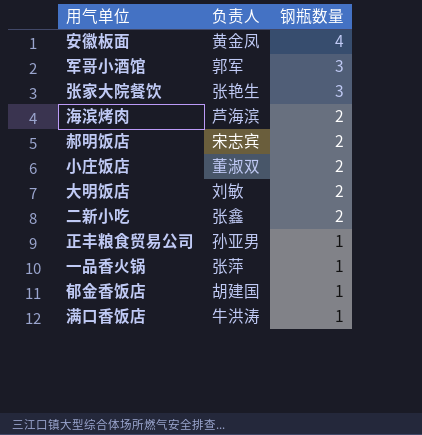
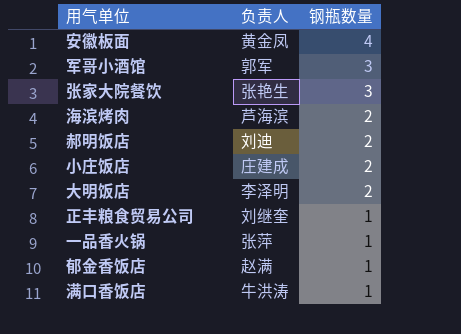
row 二新小吃: 张鑫 | 2 -> none
郝明饭店 | 负责人: 宋志宾 -> 刘迪
小庄饭店 | 负责人: 董淑双 -> 庄建成
大明饭店 | 负责人: 刘敏 -> 李泽明
正丰粮食贸易公司 | 负责人: 孙亚男 -> 刘继奎
郁金香饭店 | 负责人: 胡建国 -> 赵满

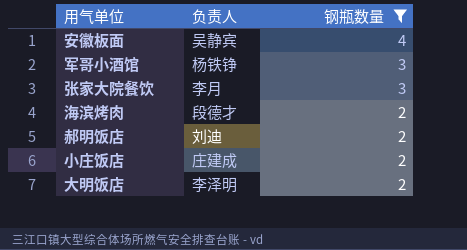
filter: none -> 钢瓶数量 != 1
安徽板面 | 负责人: 黄金凤 -> 吴静宾
军哥小酒馆 | 负责人: 郭军 -> 杨铁铮
张家大院餐饮 | 负责人: 张艳生 -> 李月
海滨烤肉 | 负责人: 芦海滨 -> 段德才

